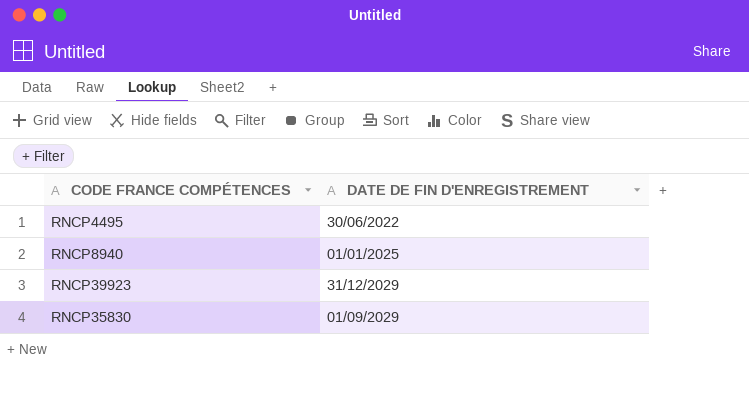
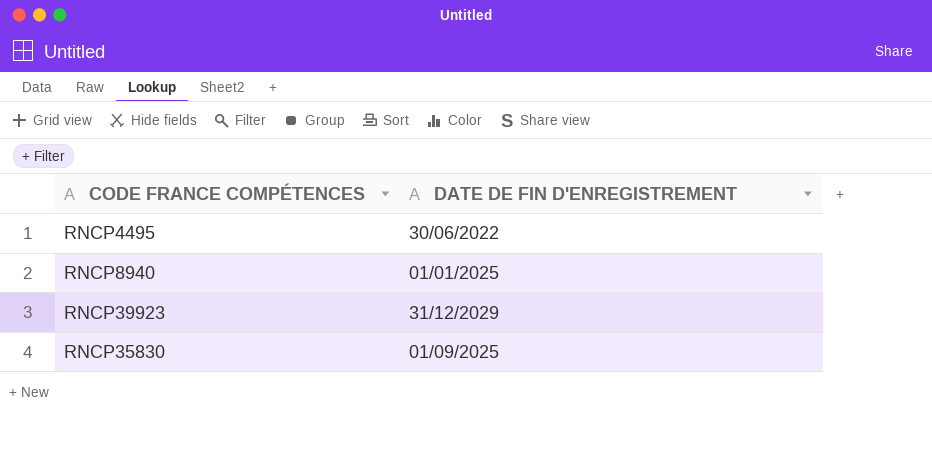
RNCP35830 | DATE DE FIN D'ENREGISTREMENT: 01/09/2029 -> 01/09/2025

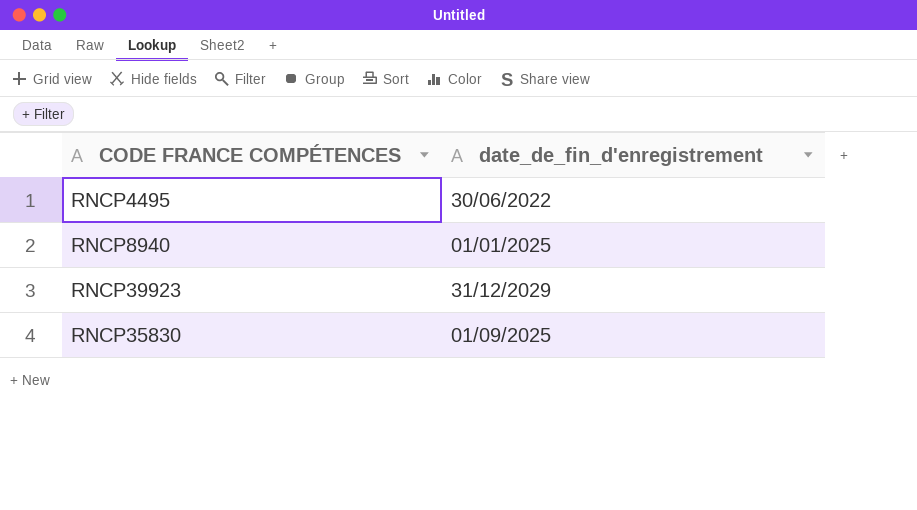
column name: DATE DE FIN D'ENREGISTREMENT -> date_de_fin_d'enregistrement

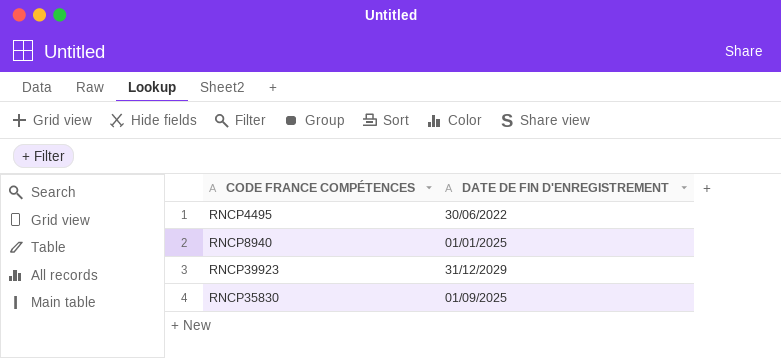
column name: date_de_fin_d'enregistrement -> DATE DE FIN D'ENREGISTREMENT

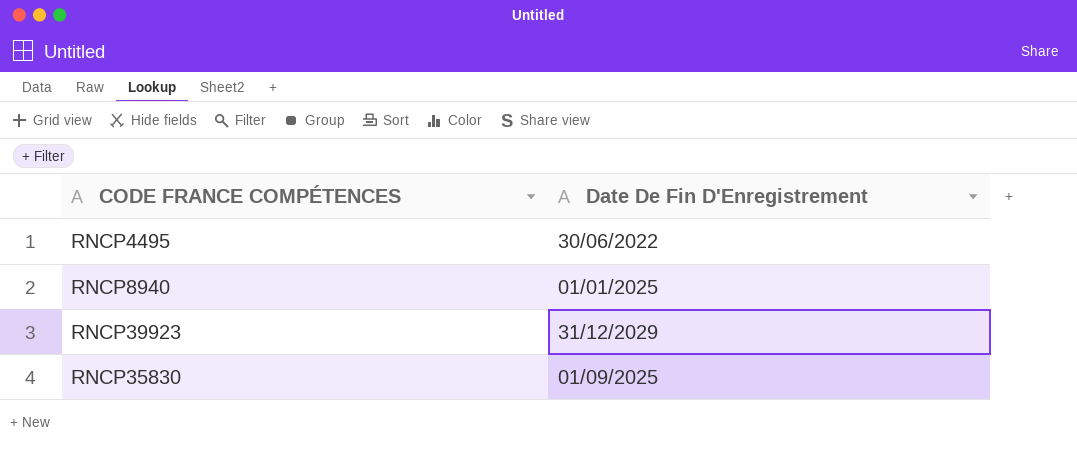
column name: DATE DE FIN D'ENREGISTREMENT -> Date De Fin D'Enregistrement

